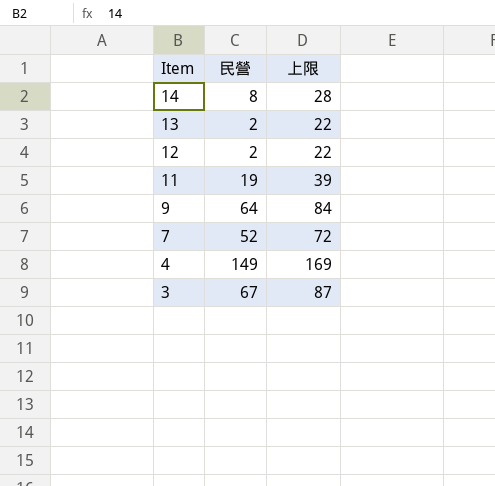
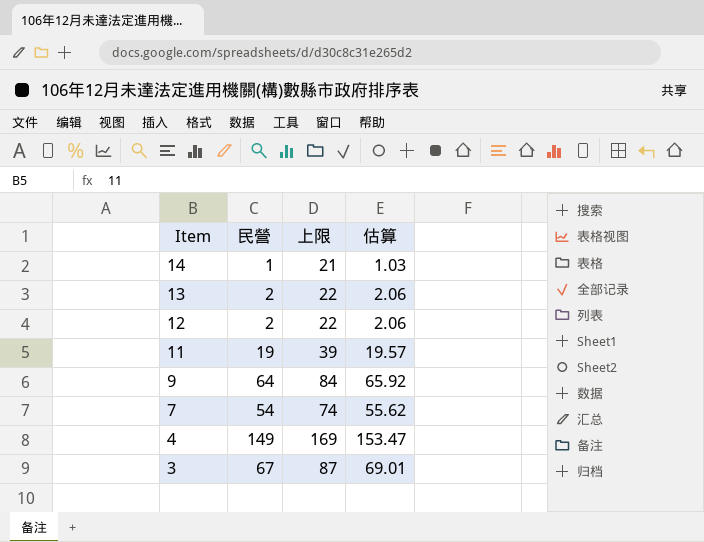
column 估算 | formula: none -> [民營] * 1.03
14 | 民營: 8 -> 1
14 | 上限: 28 -> 21
7 | 民營: 52 -> 54
7 | 上限: 72 -> 74

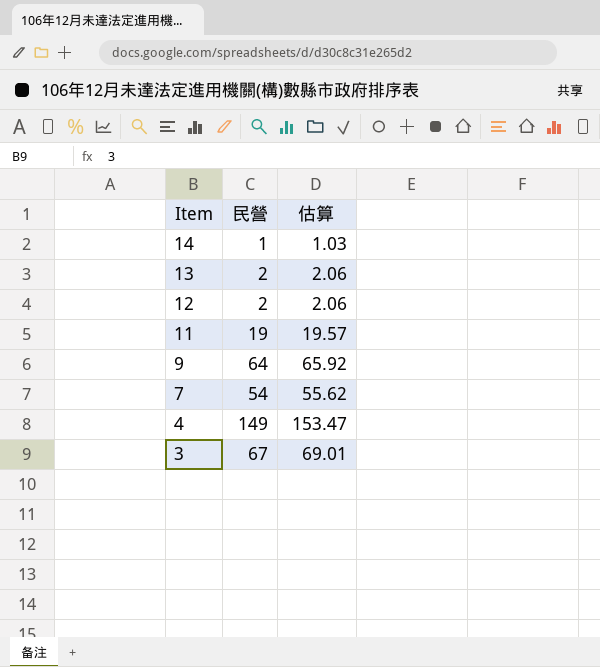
column 上限 | formula: [民營] + 20 -> none

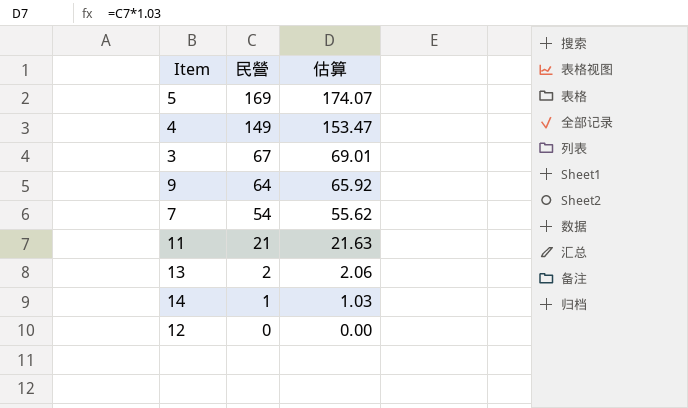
row order: Item descending -> 民營 descending
row 5: none -> 169 | 174.07
11 | 民營: 19 -> 21
11 | 估算: 19.57 -> 21.63
12 | 民營: 2 -> 0
12 | 估算: 2.06 -> 0.00

